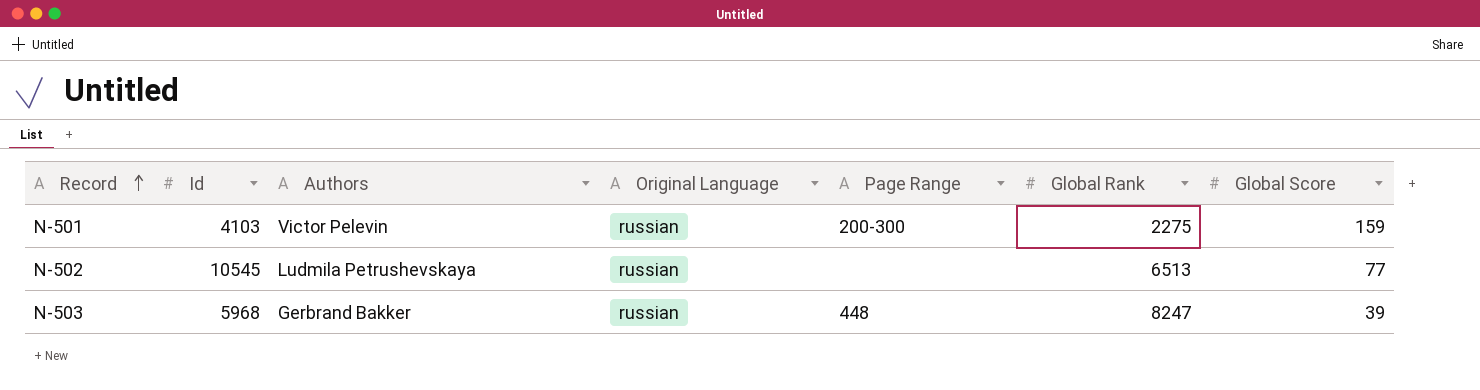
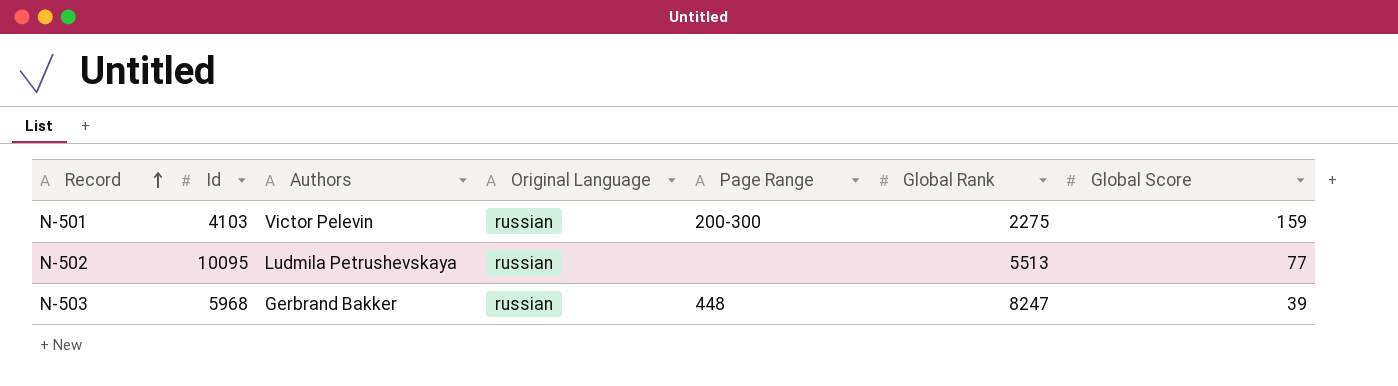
N-502 | Id: 10545 -> 10095
N-502 | Global Rank: 6513 -> 5513

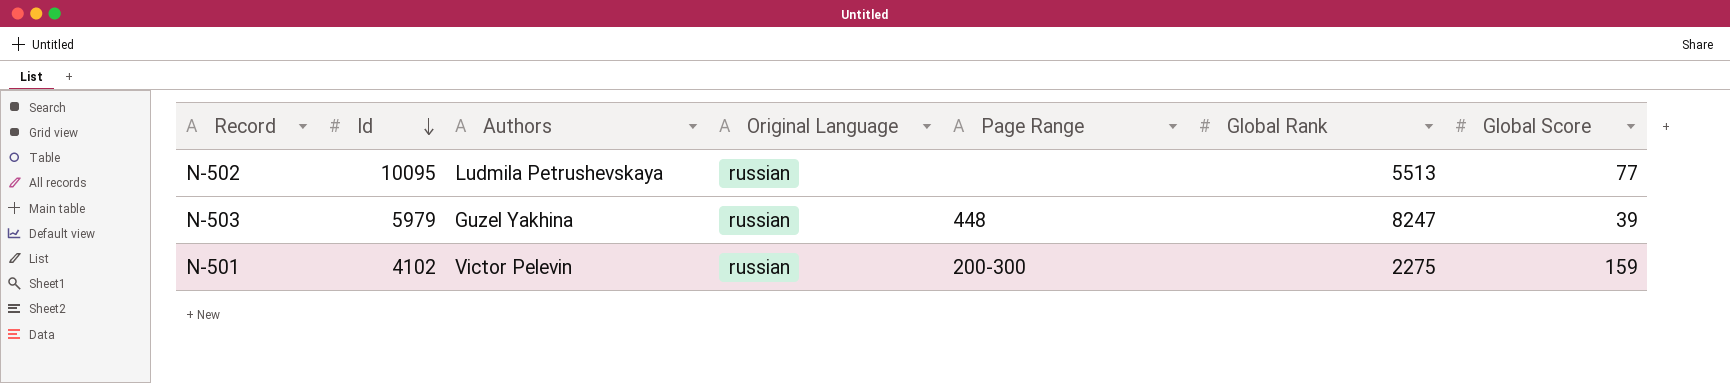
row order: Record ascending -> Id descending
N-503 | Id: 5968 -> 5979
N-503 | Authors: Gerbrand Bakker -> Guzel Yakhina
N-501 | Id: 4103 -> 4102

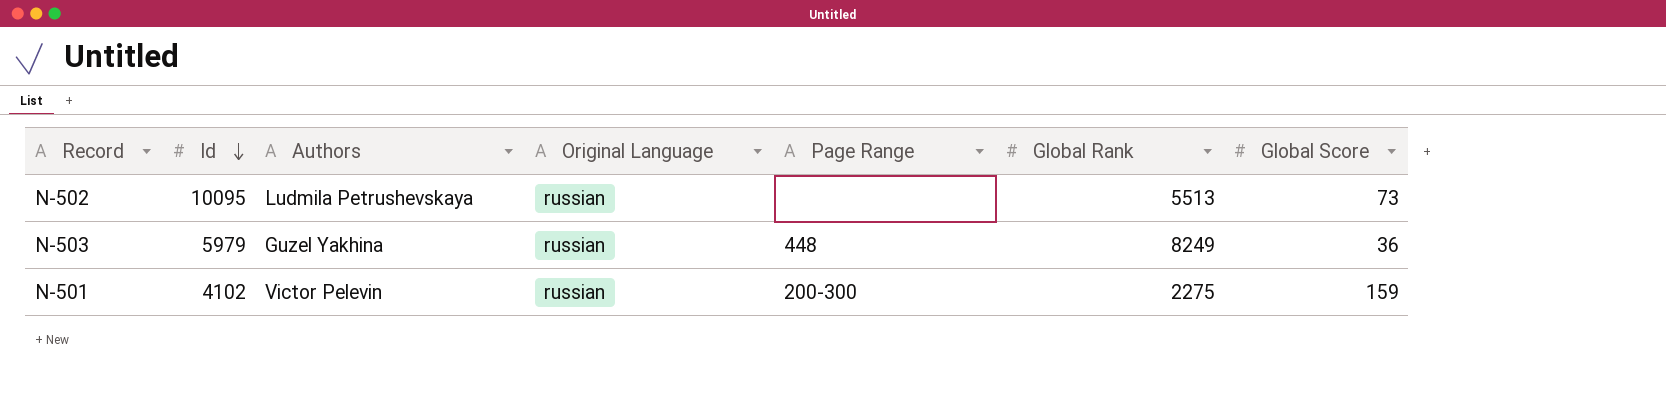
N-502 | Global Score: 77 -> 73
N-503 | Global Rank: 8247 -> 8249
N-503 | Global Score: 39 -> 36

